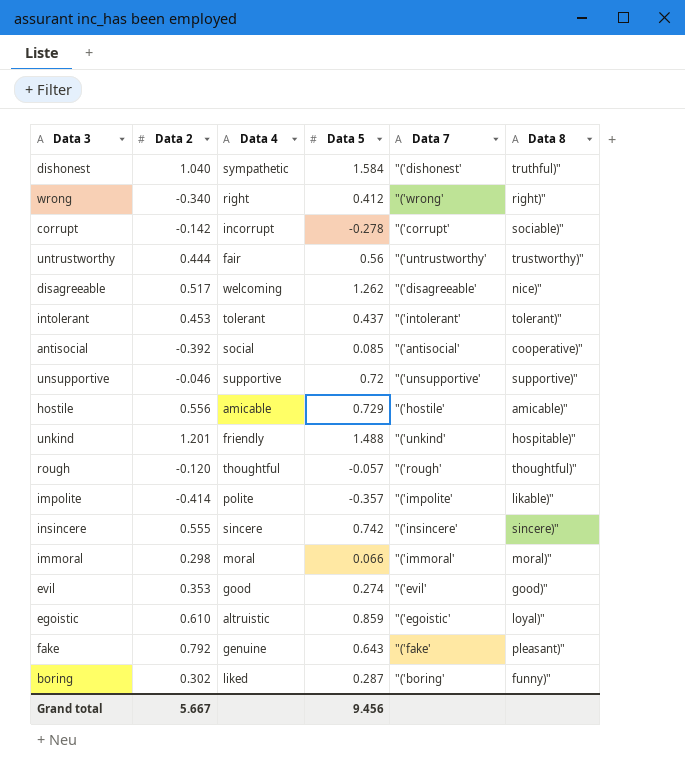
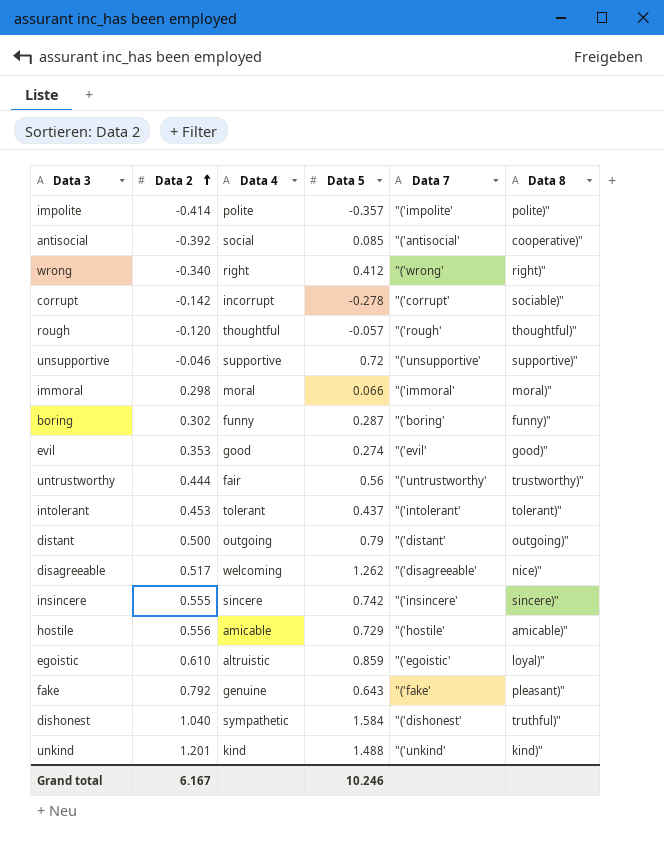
row order: none -> Data 2 ascending
impolite | Data 8: likable)" -> polite)"
boring | Data 4: liked -> funny
row distant: none -> 0.500 | outgoing | 0.79 | "('distant' | outgoing)"
unkind | Data 4: friendly -> kind
unkind | Data 8: hospitable)" -> kind)"
Grand total | Data 2: 5.667 -> 6.167
Grand total | Data 5: 9.456 -> 10.246

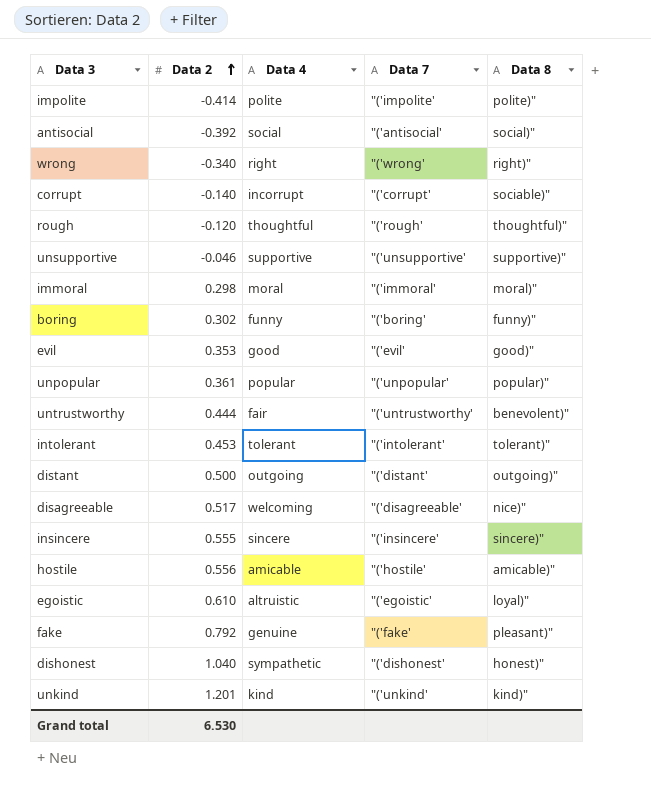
column Data 5 | position: 4 -> none
antisocial | Data 8: cooperative)" -> social)"
corrupt | Data 2: -0.142 -> -0.140
row unpopular: none -> 0.361 | popular | "('unpopular' | popular)"
untrustworthy | Data 8: trustworthy)" -> benevolent)"
dishonest | Data 8: truthful)" -> honest)"
Grand total | Data 2: 6.167 -> 6.530

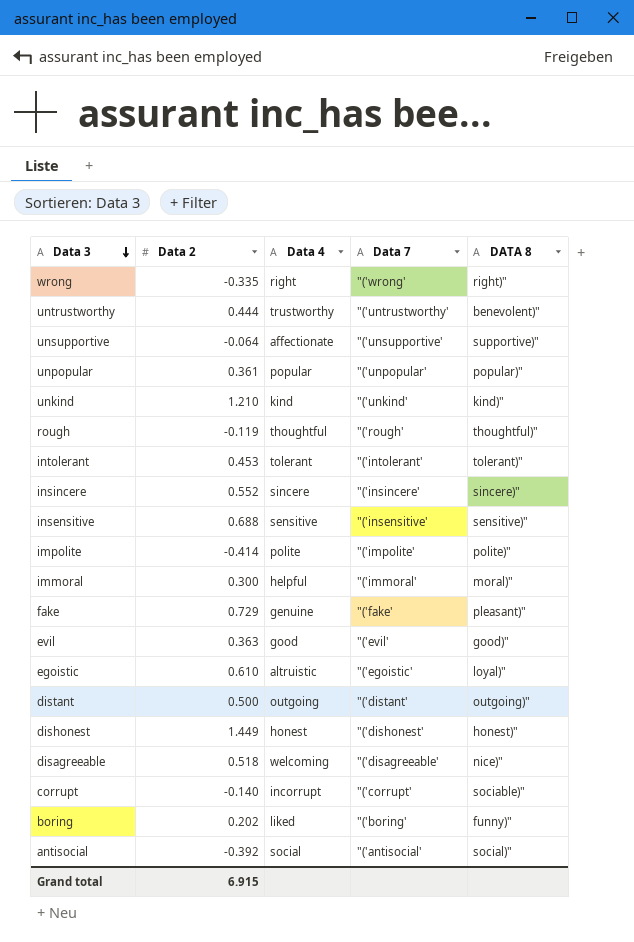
row order: Data 2 ascending -> Data 3 descending
column name: Data 8 -> DATA 8
row hostile: 0.556 | amicable | "('hostile' | amicable)" -> none
wrong | Data 2: -0.340 -> -0.335
untrustworthy | Data 4: fair -> trustworthy
unsupportive | Data 2: -0.046 -> -0.064
unsupportive | Data 4: supportive -> affectionate
unkind | Data 2: 1.201 -> 1.210
rough | Data 2: -0.120 -> -0.119
insincere | Data 2: 0.555 -> 0.552
row insensitive: none -> 0.688 | sensitive | "('insensitive' | sensitive)"
immoral | Data 2: 0.298 -> 0.300
immoral | Data 4: moral -> helpful
fake | Data 2: 0.792 -> 0.729
evil | Data 2: 0.353 -> 0.363
dishonest | Data 2: 1.040 -> 1.449
dishonest | Data 4: sympathetic -> honest
disagreeable | Data 2: 0.517 -> 0.518
boring | Data 2: 0.302 -> 0.202
boring | Data 4: funny -> liked
Grand total | Data 2: 6.530 -> 6.915

